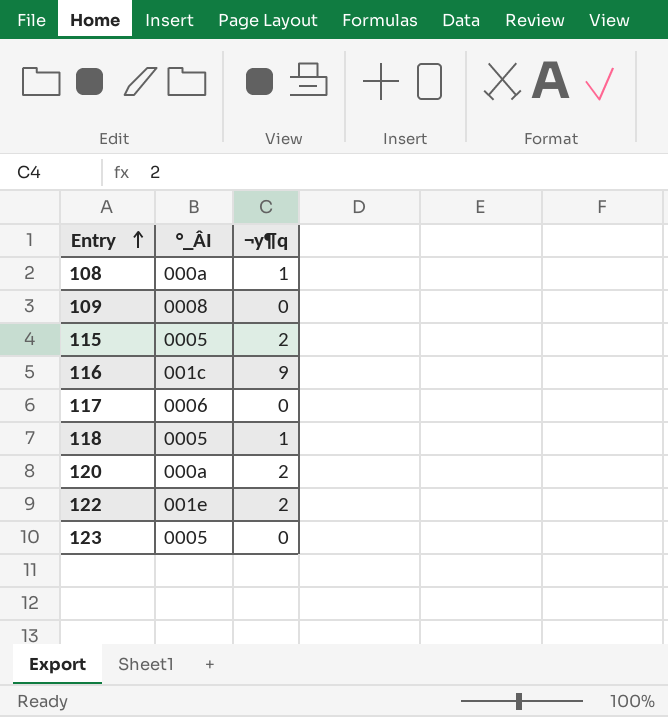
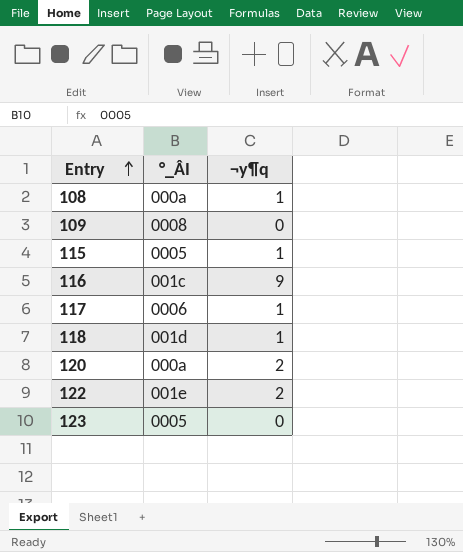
115 | ¬y¶q: 2 -> 1
117 | ¬y¶q: 0 -> 1
118 | °_ÂI: 0005 -> 001d

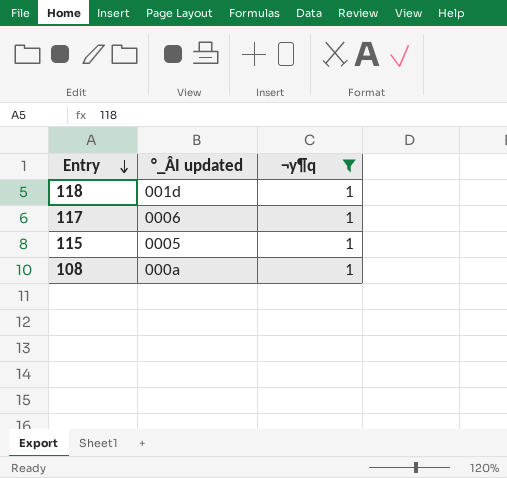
filter: none -> ¬y¶q = 1
row order: Entry ascending -> Entry descending
column name: °_ÂI -> °_ÂI updated

